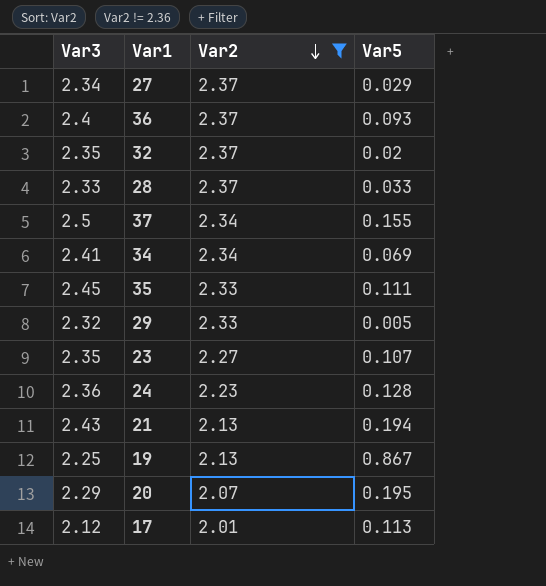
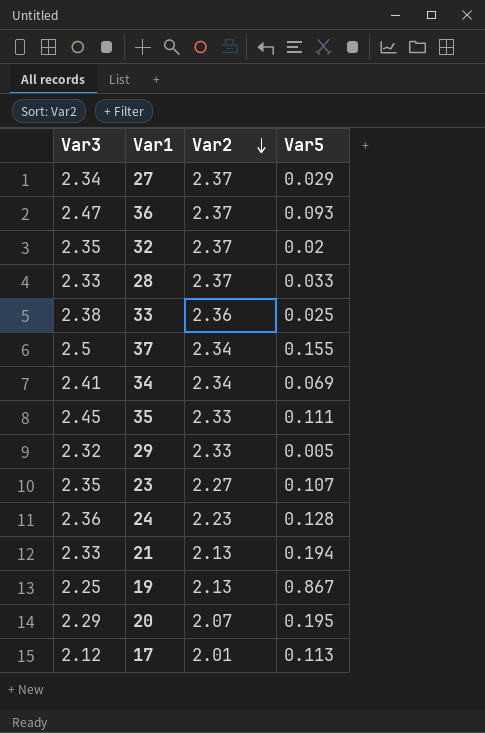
filter: Var2 != 2.36 -> none
36 | Var3: 2.4 -> 2.47
21 | Var3: 2.43 -> 2.33

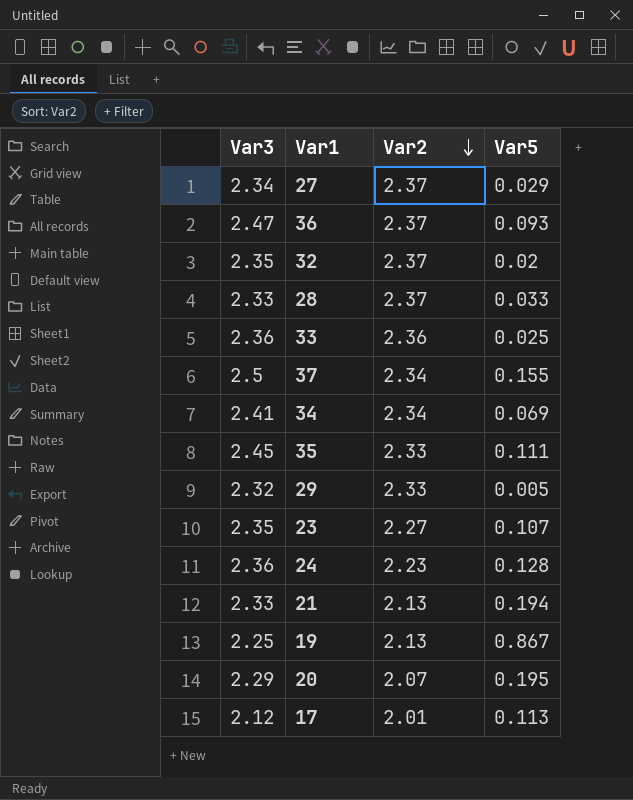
33 | Var3: 2.38 -> 2.36

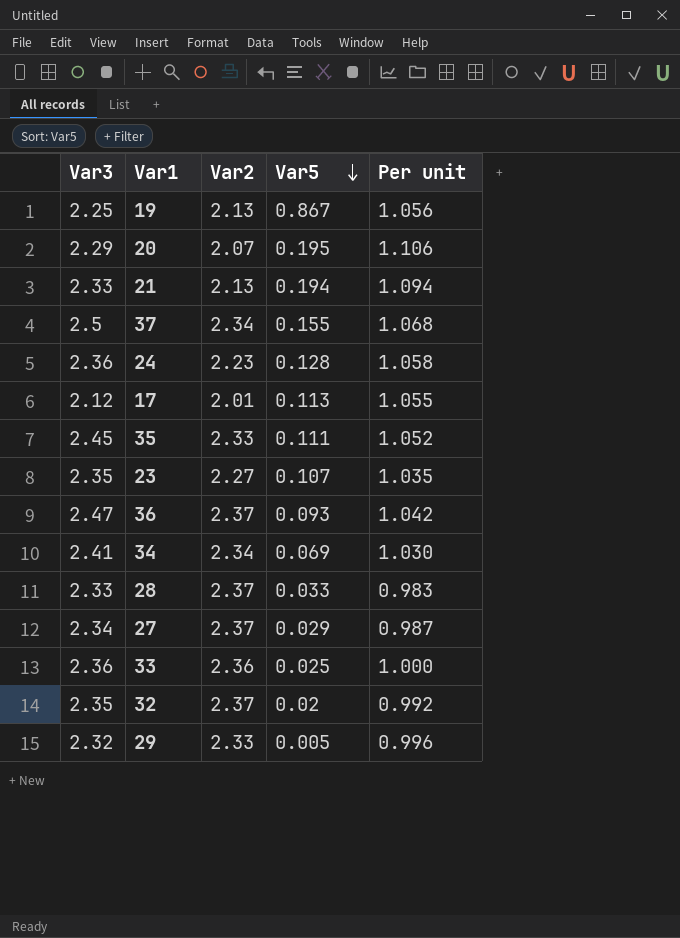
row order: Var2 descending -> Var5 descending
column Per unit | formula: none -> [Var3] / [Var2]

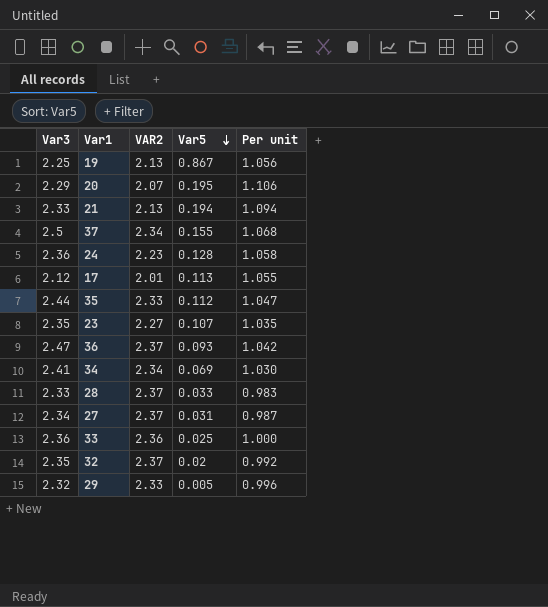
column name: Var2 -> VAR2
35 | Var3: 2.45 -> 2.44
35 | Var5: 0.111 -> 0.112
35 | Per unit: 1.052 -> 1.047
27 | Var5: 0.029 -> 0.031

